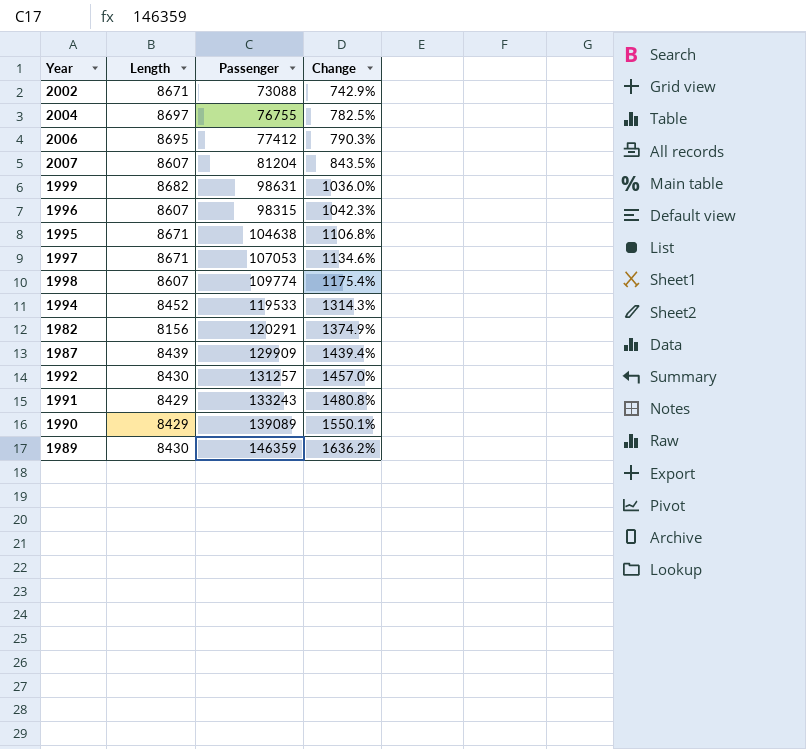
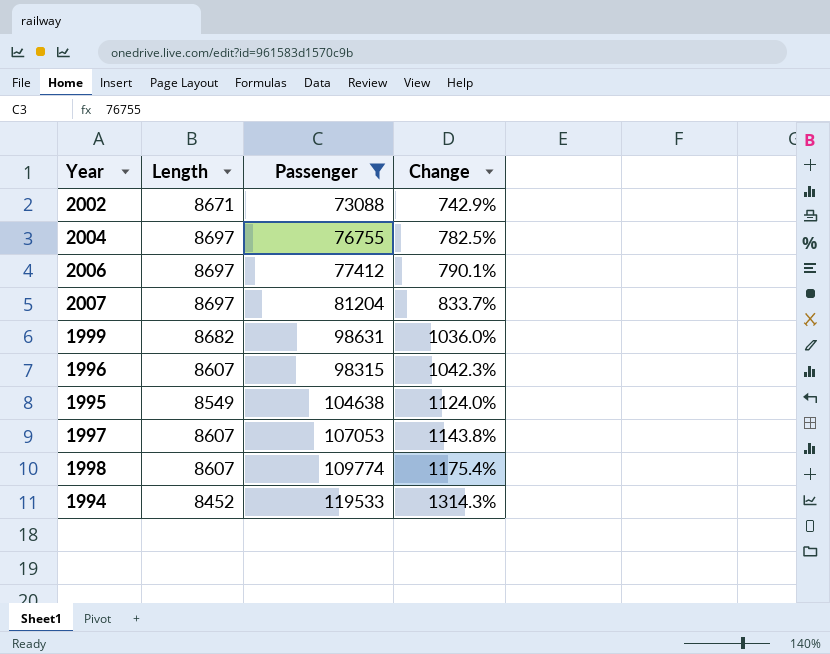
filter: none -> Passenger <= 119533
2006 | Length: 8695 -> 8697
2006 | Change: 790.3% -> 790.1%
2007 | Length: 8607 -> 8697
2007 | Change: 843.5% -> 833.7%
1995 | Length: 8671 -> 8549
1995 | Change: 1106.8% -> 1124.0%
1997 | Length: 8671 -> 8607
1997 | Change: 1134.6% -> 1143.8%

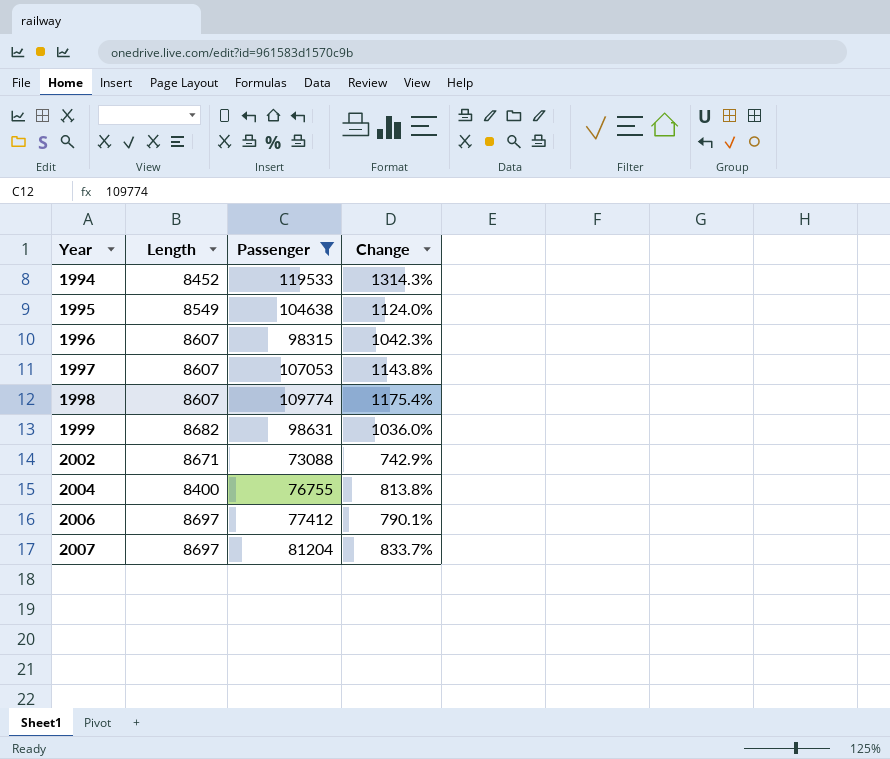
row order: Change ascending -> Year ascending
2004 | Length: 8697 -> 8400
2004 | Change: 782.5% -> 813.8%

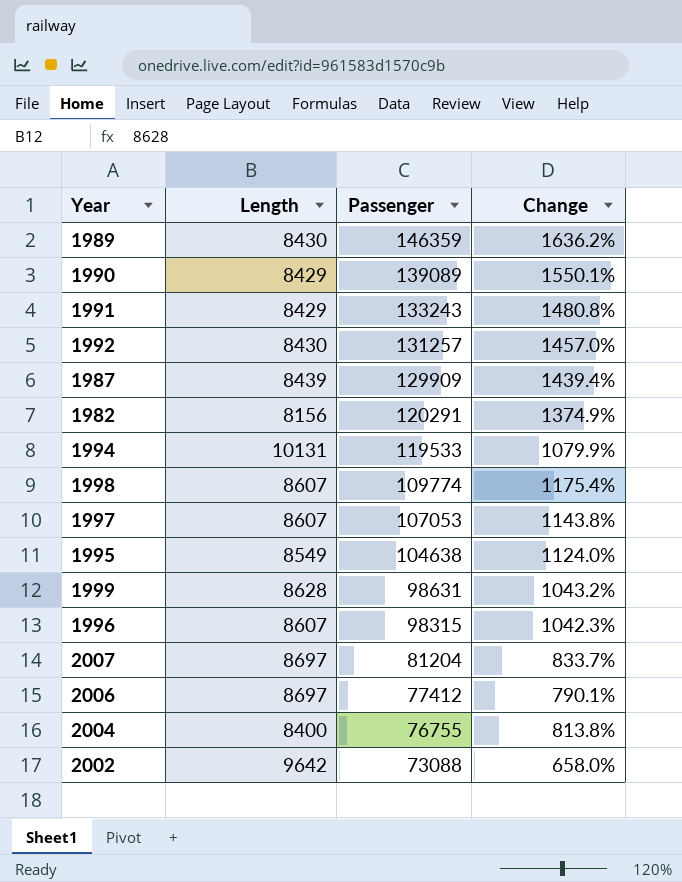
filter: Passenger <= 119533 -> none
row order: Year ascending -> Passenger descending
1994 | Length: 8452 -> 10131
1994 | Change: 1314.3% -> 1079.9%
1999 | Length: 8682 -> 8628
1999 | Change: 1036.0% -> 1043.2%
2002 | Length: 8671 -> 9642
2002 | Change: 742.9% -> 658.0%

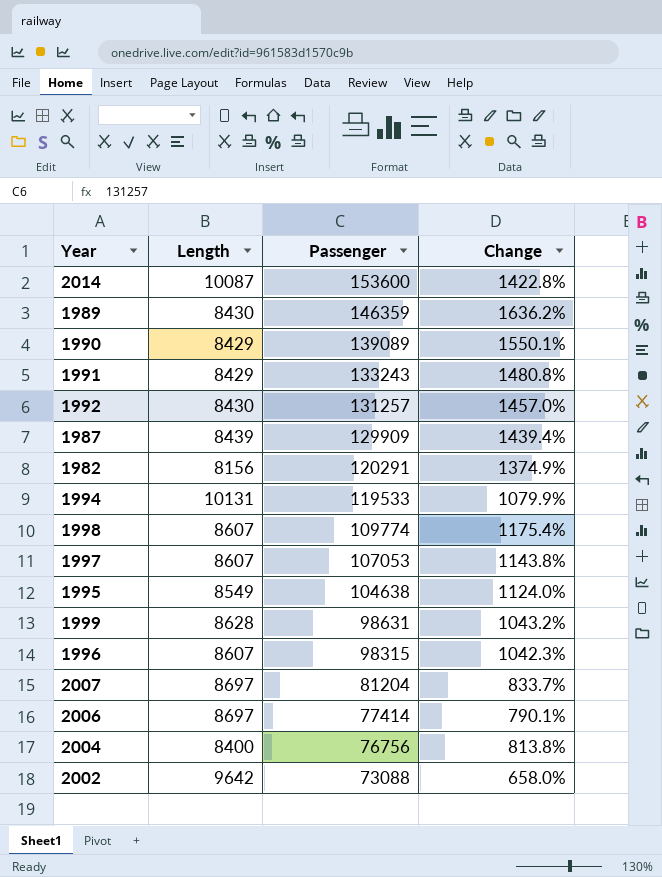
row 2014: none -> 10087 | 153600 | 1422.8%
2006 | Passenger: 77412 -> 77414
2004 | Passenger: 76755 -> 76756

